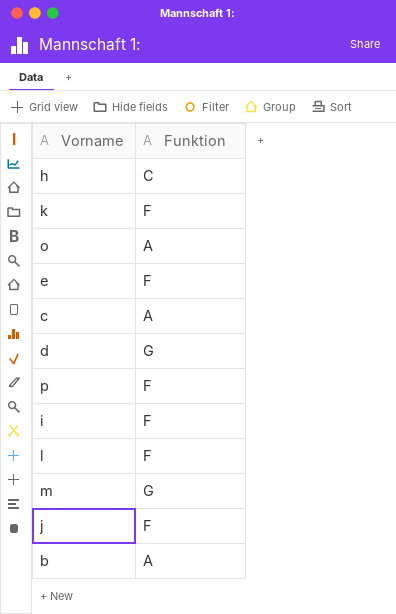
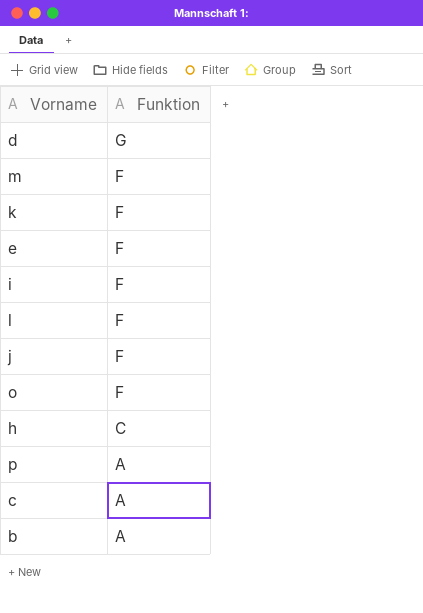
row order: none -> Funktion descending
m | Funktion: G -> F
o | Funktion: A -> F
p | Funktion: F -> A

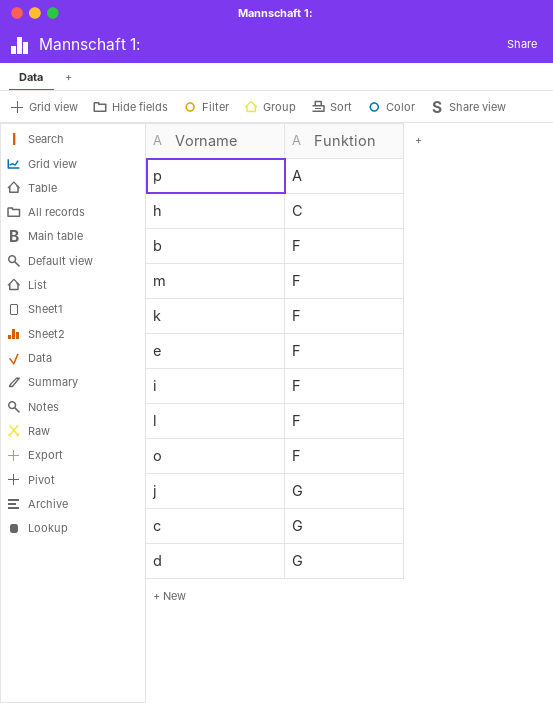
row order: Funktion descending -> Funktion ascending
b | Funktion: A -> F
j | Funktion: F -> G
c | Funktion: A -> G

